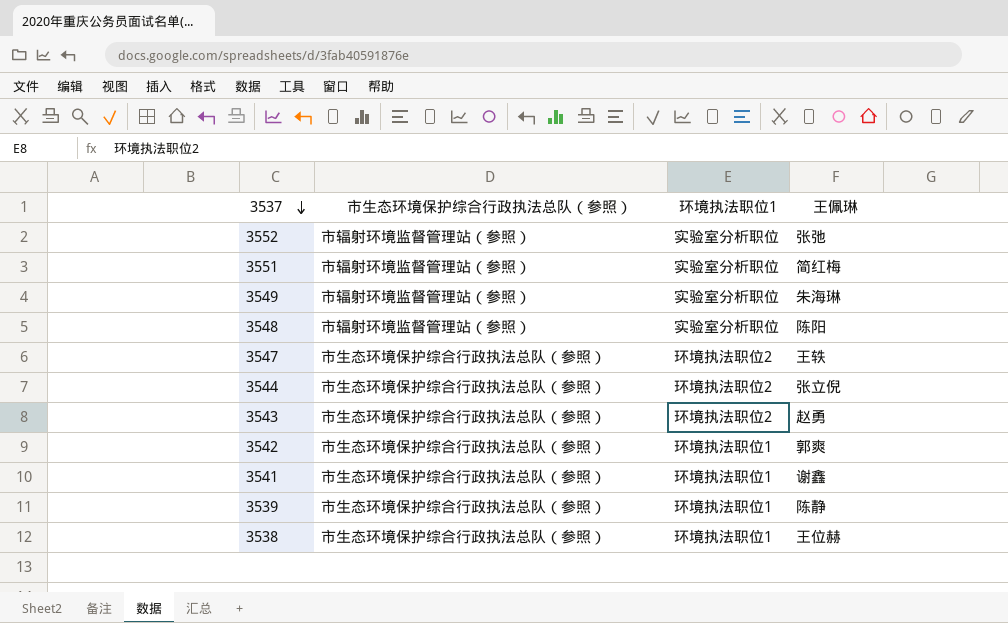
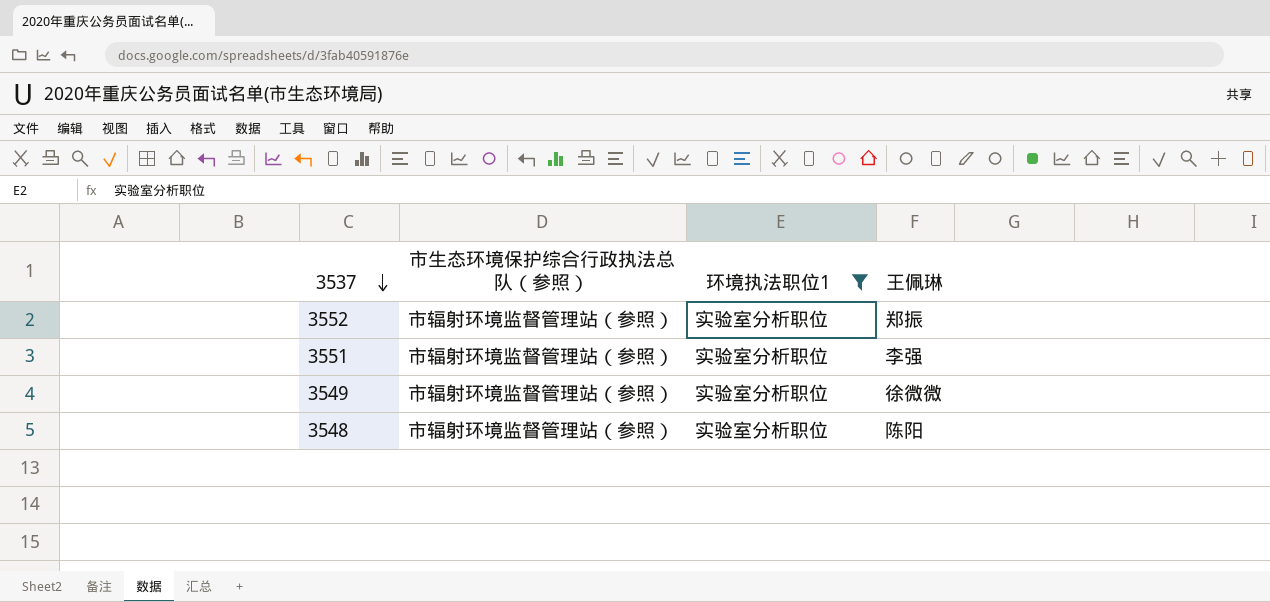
filter: none -> 环境执法职位1 = 实验室分析职位
3552 | 王佩琳: 张弛 -> 郑振
3551 | 王佩琳: 简红梅 -> 李强
3549 | 王佩琳: 朱海琳 -> 徐微微

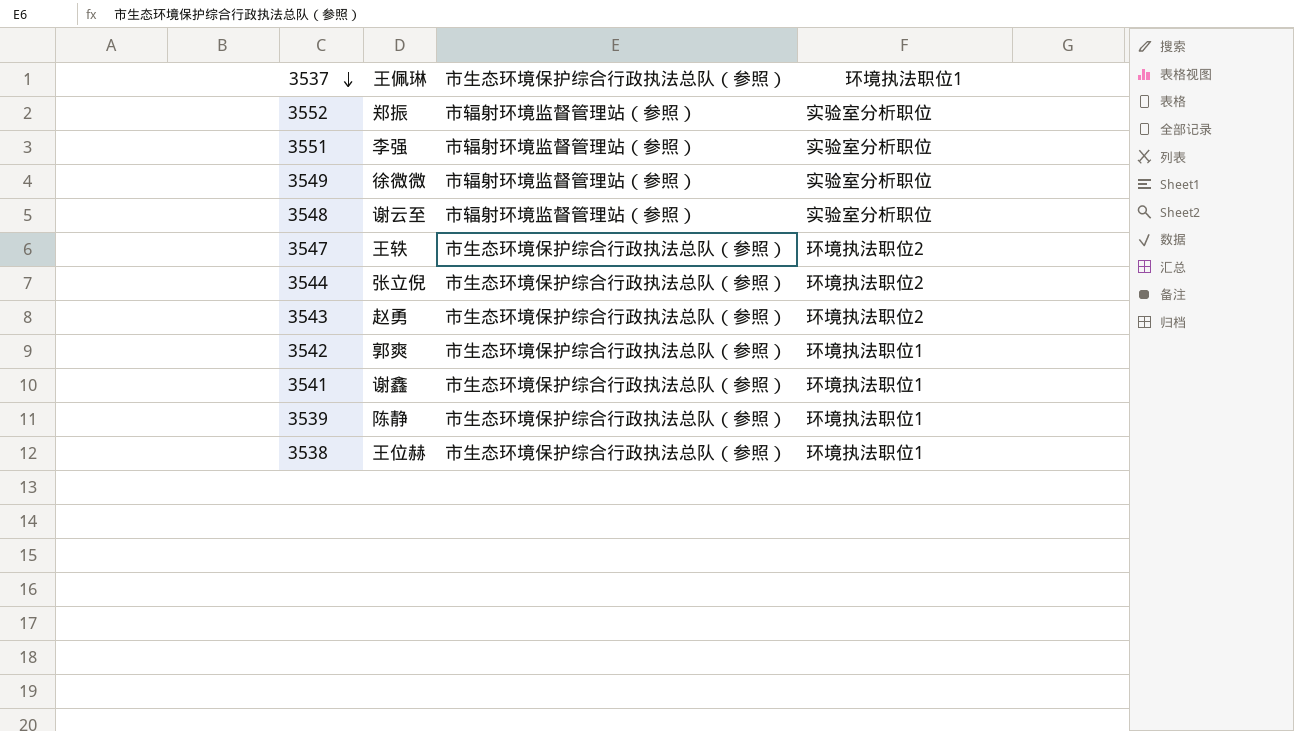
filter: 环境执法职位1 = 实验室分析职位 -> none
column 王佩琳 | position: 4 -> 2
3548 | 王佩琳: 陈阳 -> 谢云至

